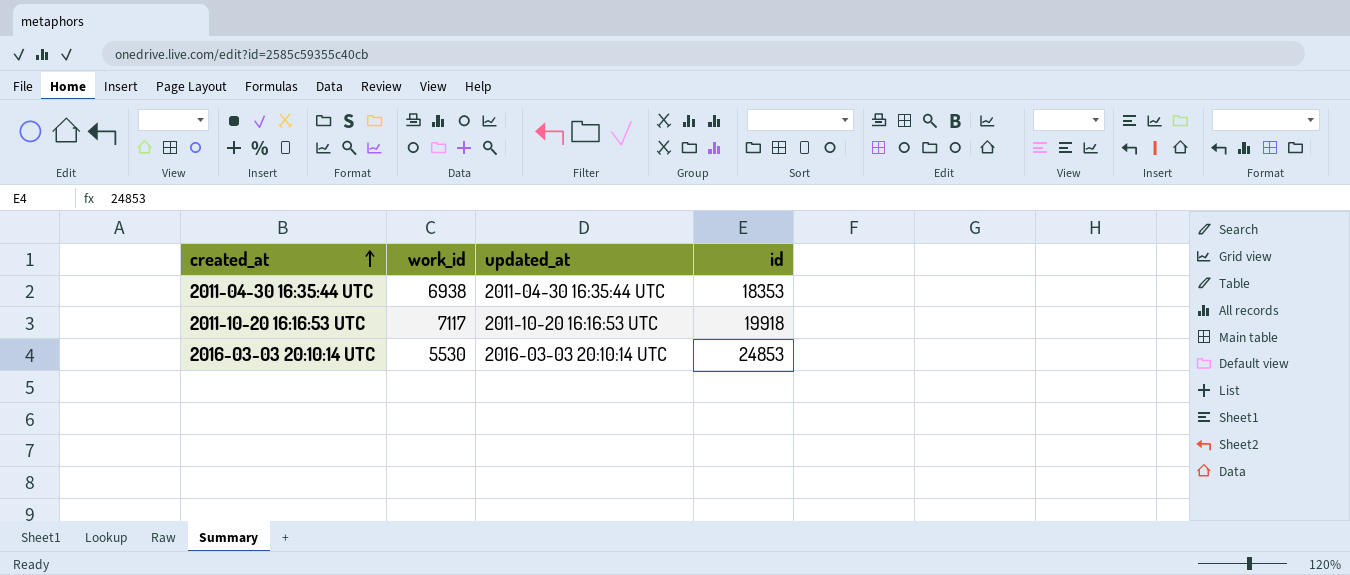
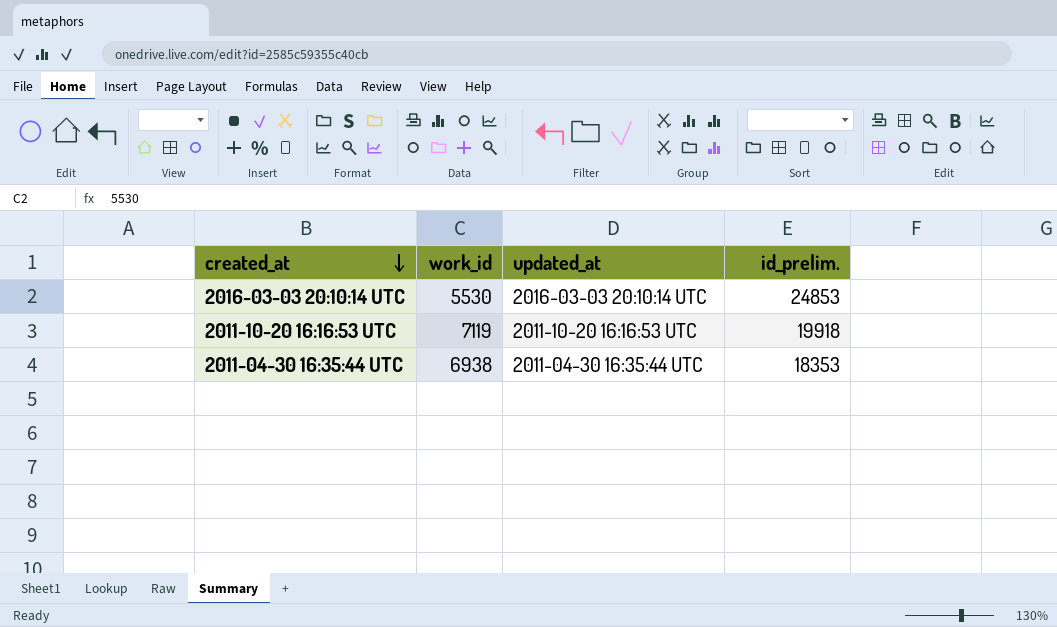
row order: created_at ascending -> created_at descending
column name: id -> id_prelim.
2011-10-20 16:16:53 UTC | work_id: 7117 -> 7119

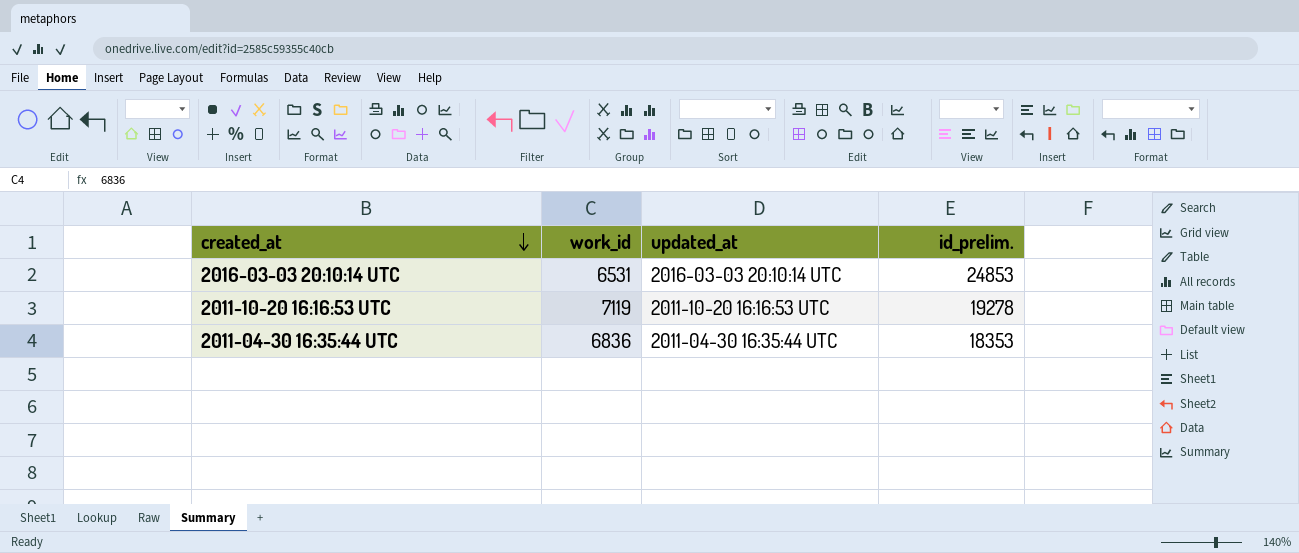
2016-03-03 20:10:14 UTC | work_id: 5530 -> 6531
2011-10-20 16:16:53 UTC | id_prelim.: 19918 -> 19278
2011-04-30 16:35:44 UTC | work_id: 6938 -> 6836

